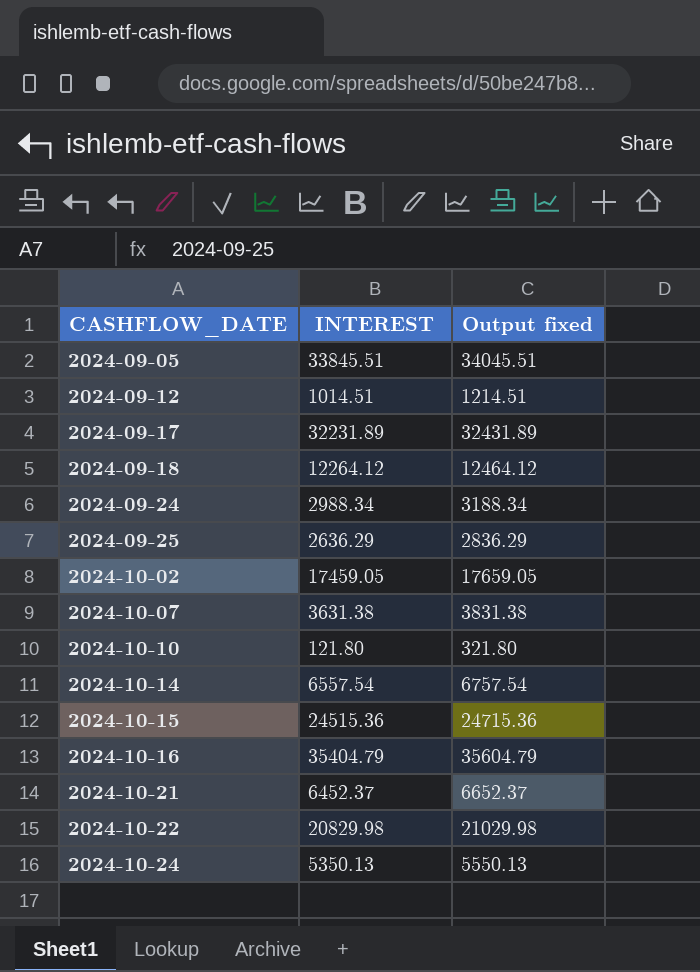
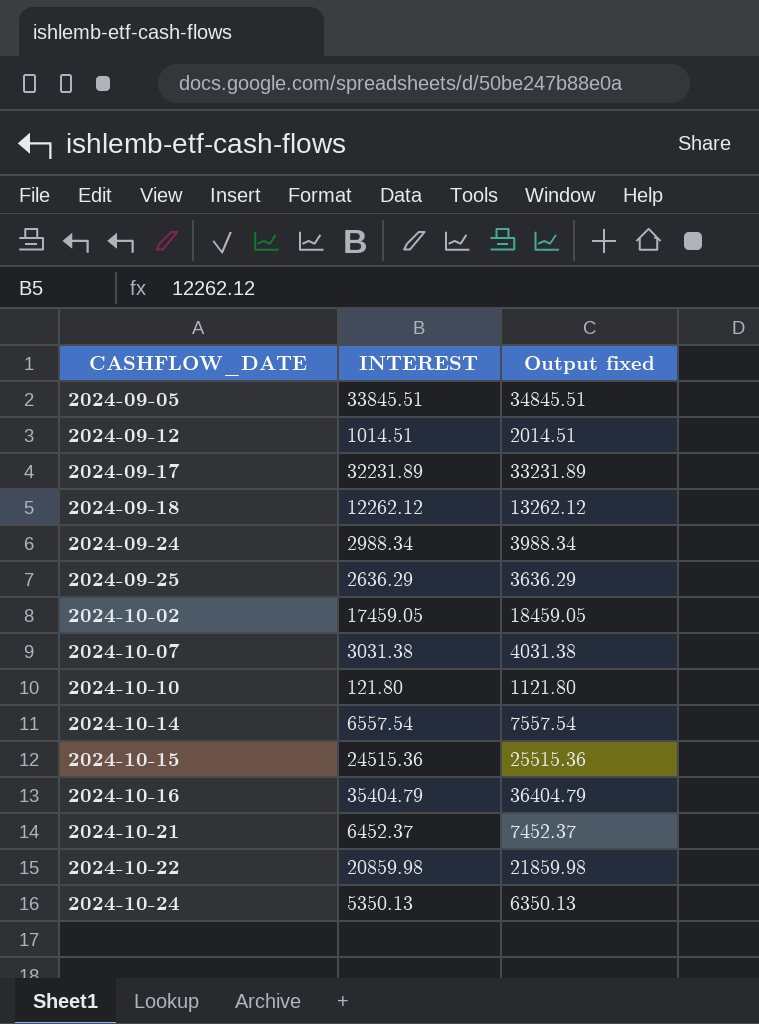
column Output fixed | formula: [INTEREST] + 200 -> [INTEREST] + 1000
2024-09-18 | INTEREST: 12264.12 -> 12262.12
2024-10-07 | INTEREST: 3631.38 -> 3031.38
2024-10-22 | INTEREST: 20829.98 -> 20859.98

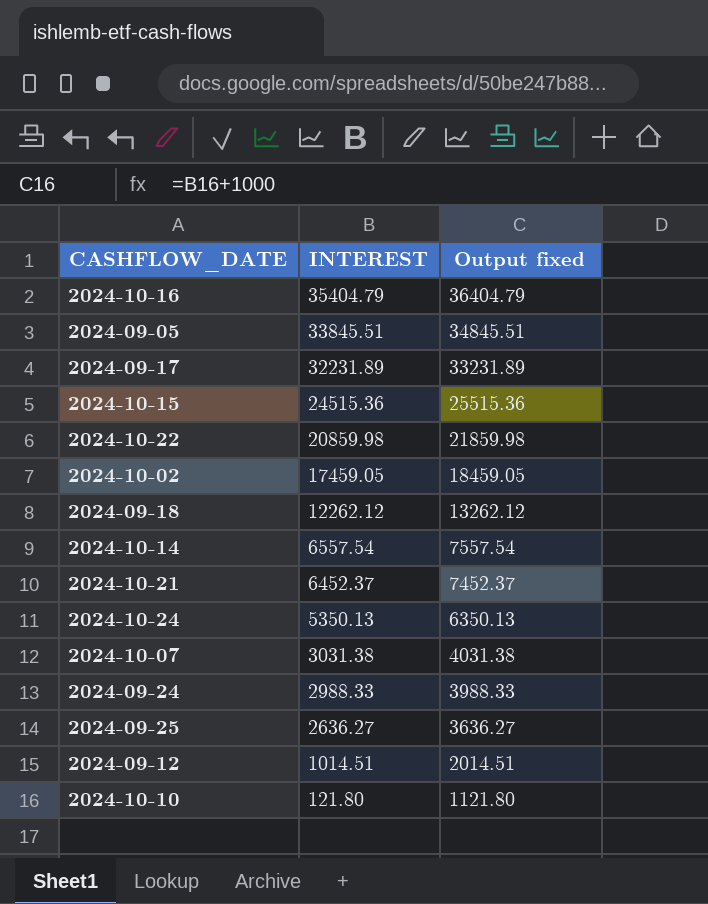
row order: CASHFLOW_DATE ascending -> INTEREST descending
2024-09-24 | INTEREST: 2988.34 -> 2988.33
2024-09-24 | Output fixed: 3988.34 -> 3988.33
2024-09-25 | INTEREST: 2636.29 -> 2636.27
2024-09-25 | Output fixed: 3636.29 -> 3636.27

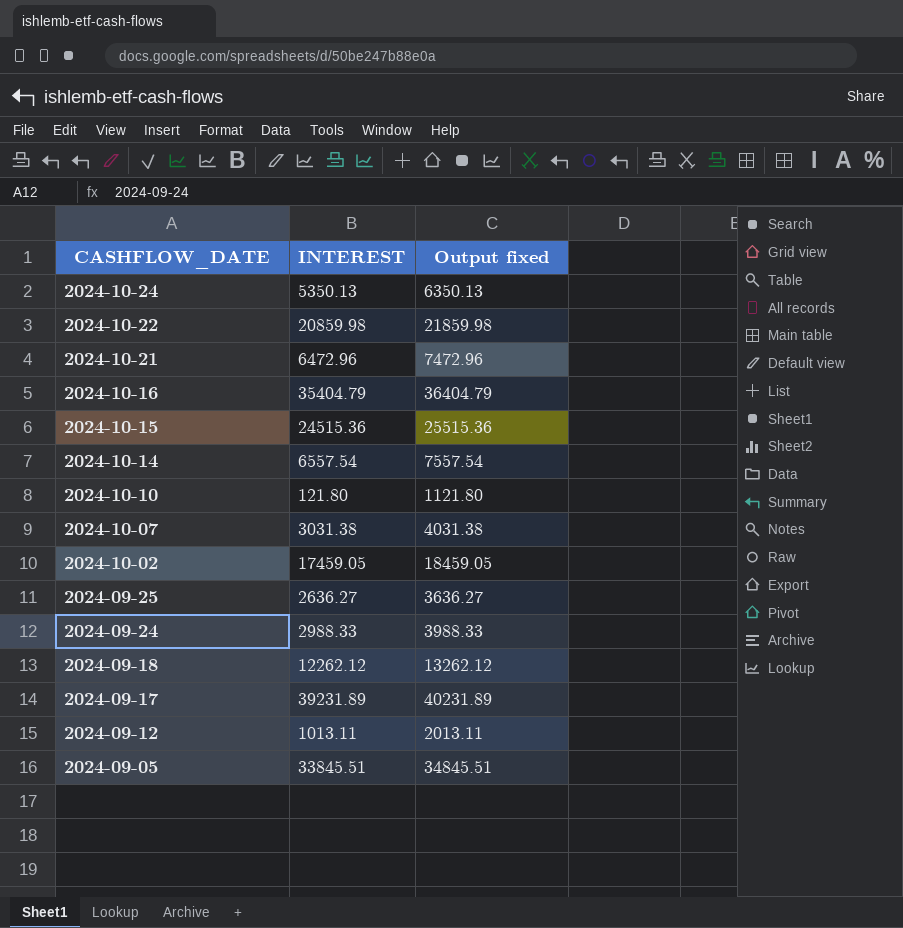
row order: INTEREST descending -> CASHFLOW_DATE descending
2024-10-21 | INTEREST: 6452.37 -> 6472.96
2024-10-21 | Output fixed: 7452.37 -> 7472.96
2024-09-17 | INTEREST: 32231.89 -> 39231.89
2024-09-17 | Output fixed: 33231.89 -> 40231.89
2024-09-12 | INTEREST: 1014.51 -> 1013.11
2024-09-12 | Output fixed: 2014.51 -> 2013.11

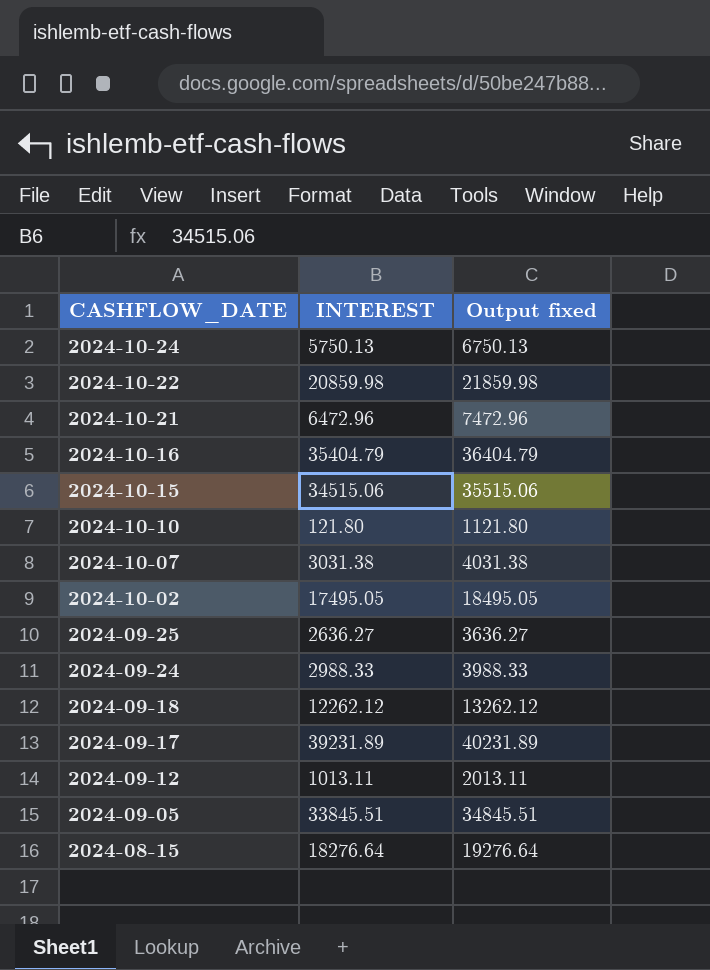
row 2024-10-14: 6557.54 | 7557.54 -> none
2024-10-24 | INTEREST: 5350.13 -> 5750.13
2024-10-24 | Output fixed: 6350.13 -> 6750.13
2024-10-15 | INTEREST: 24515.36 -> 34515.06
2024-10-15 | Output fixed: 25515.36 -> 35515.06
2024-10-02 | INTEREST: 17459.05 -> 17495.05
2024-10-02 | Output fixed: 18459.05 -> 18495.05
row 2024-08-15: none -> 18276.64 | 19276.64

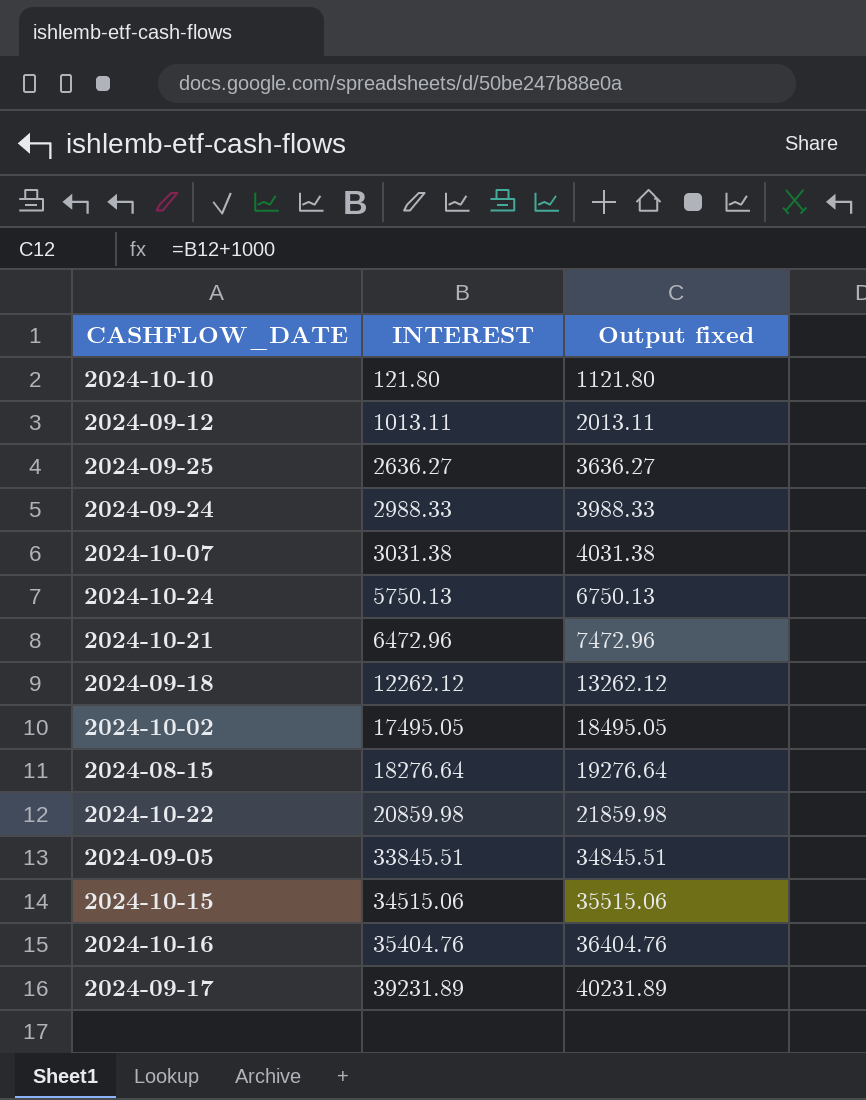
row order: CASHFLOW_DATE descending -> INTEREST ascending
2024-10-16 | INTEREST: 35404.79 -> 35404.76
2024-10-16 | Output fixed: 36404.79 -> 36404.76

